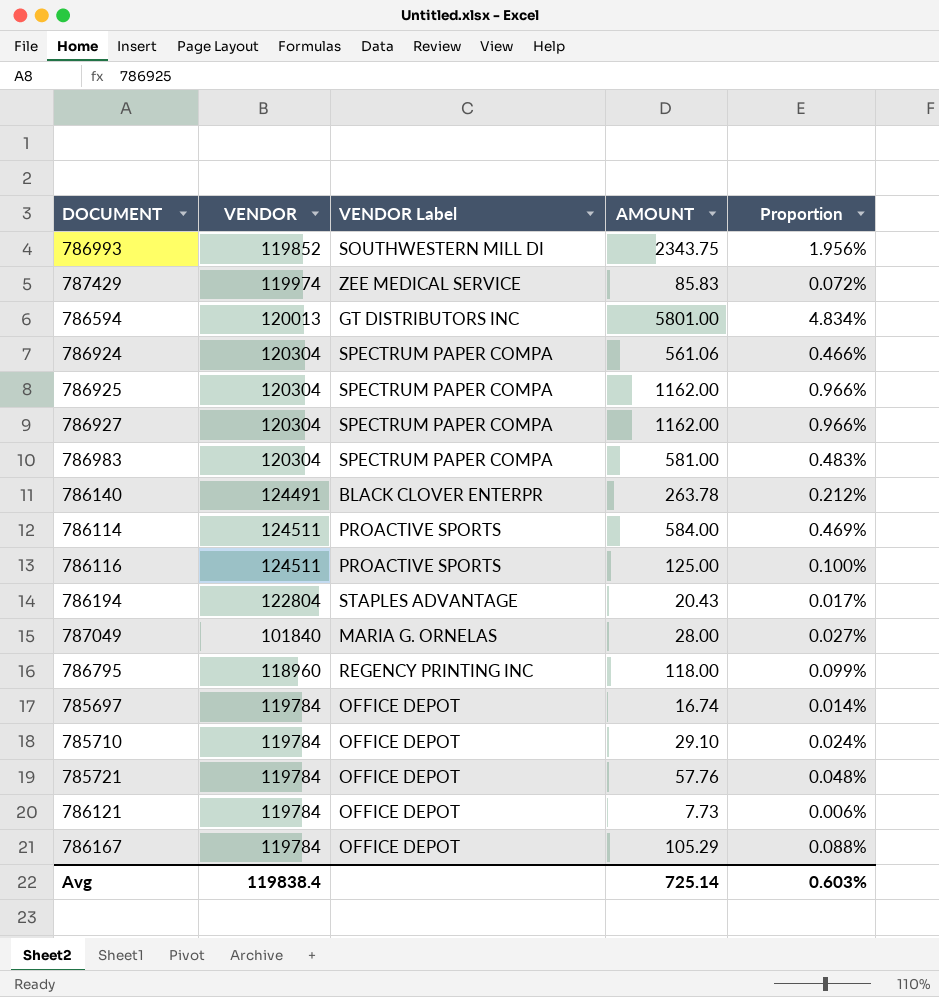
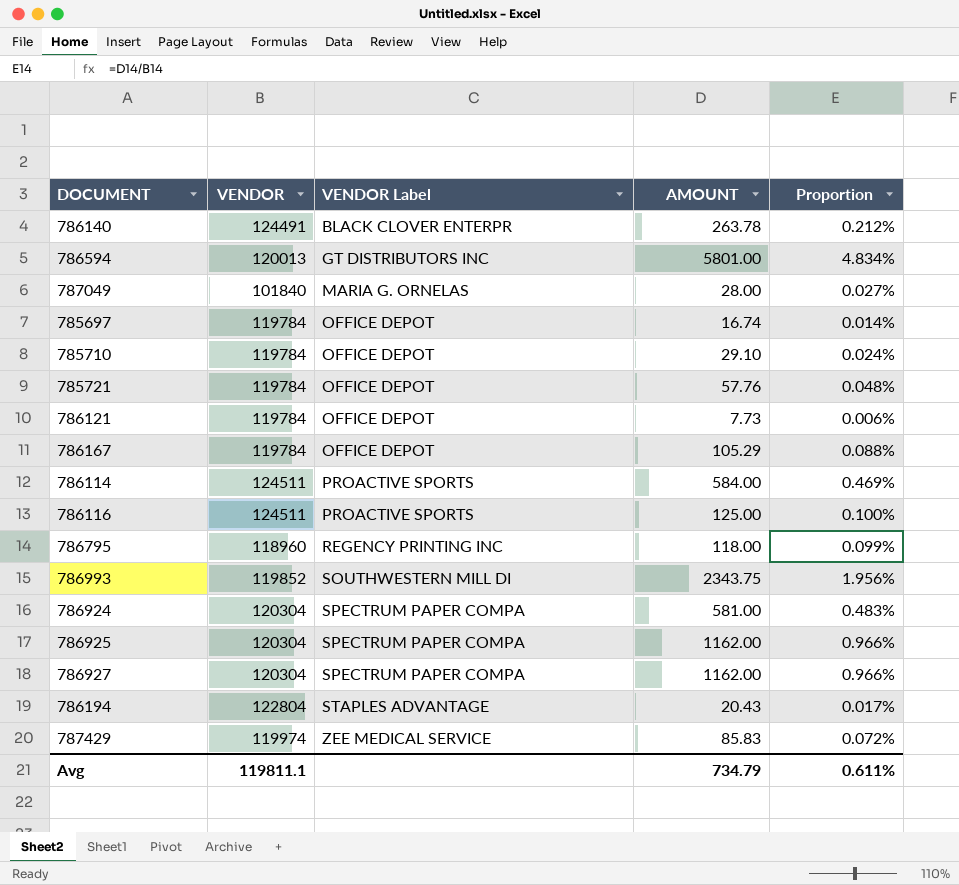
row order: none -> VENDOR Label ascending
row 786983: 120304 | SPECTRUM PAPER COMPA | 581.00 | 0.483% -> none
786924 | AMOUNT: 561.06 -> 581.00
786924 | Proportion: 0.466% -> 0.483%
Avg | VENDOR: 119838.4 -> 119811.1
Avg | AMOUNT: 725.14 -> 734.79
Avg | Proportion: 0.603% -> 0.611%

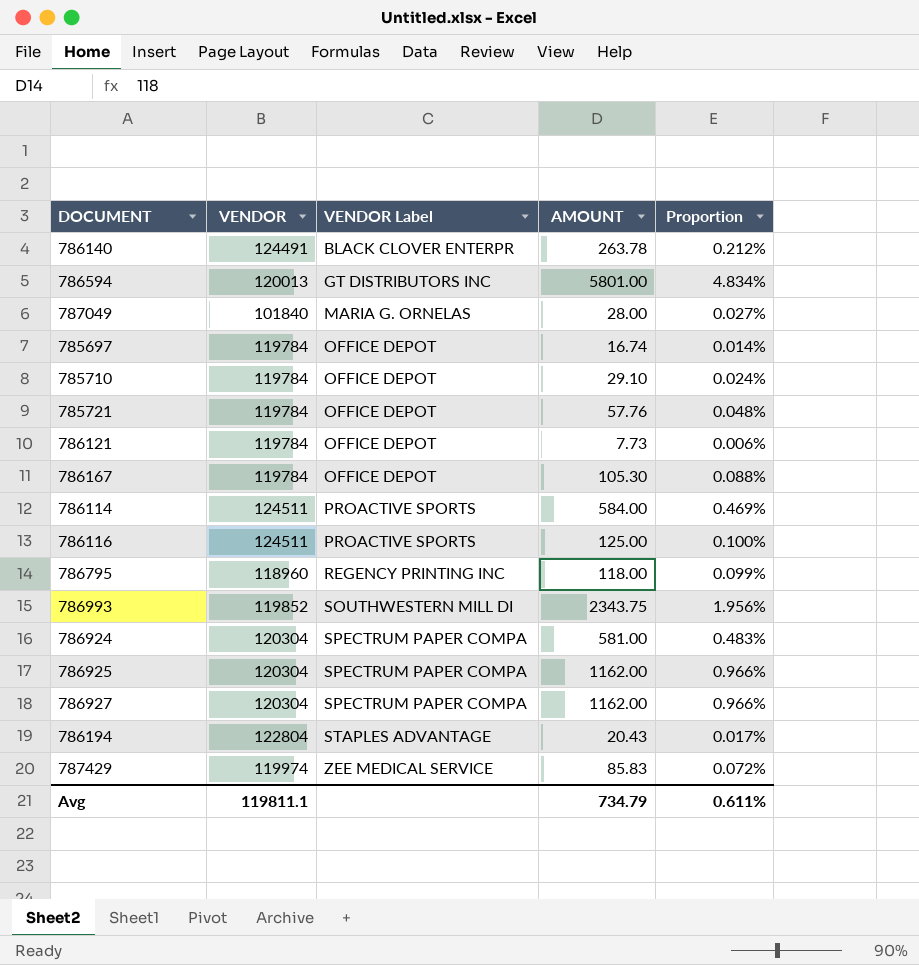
786167 | AMOUNT: 105.29 -> 105.30

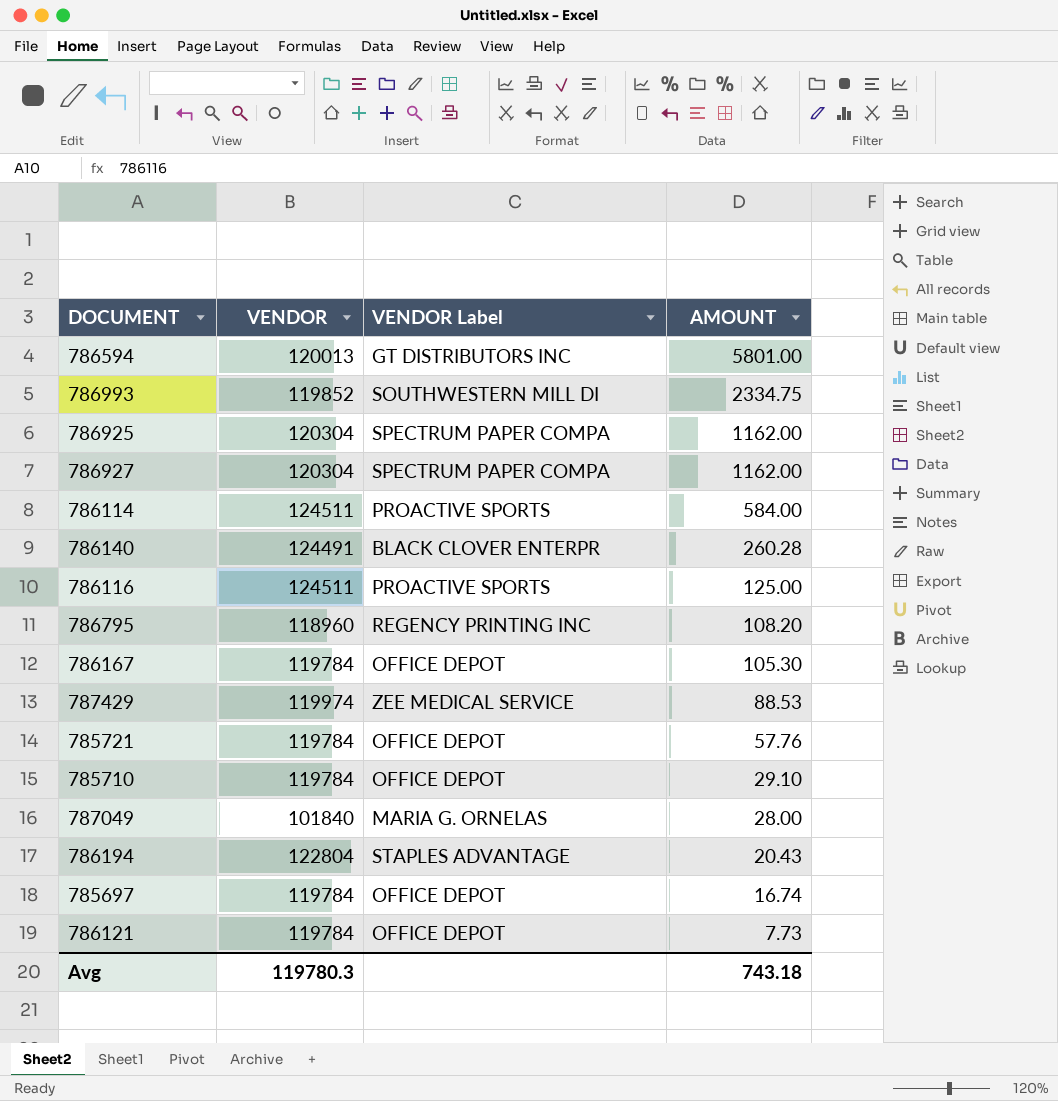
row order: VENDOR Label ascending -> AMOUNT descending
column Proportion | formula: [AMOUNT] / [VENDOR] -> none
row 786924: 120304 | SPECTRUM PAPER COMPA | 581.00 | 0.483% -> none
786993 | AMOUNT: 2343.75 -> 2334.75
786140 | AMOUNT: 263.78 -> 260.28
786795 | AMOUNT: 118.00 -> 108.20
787429 | AMOUNT: 85.83 -> 88.53
Avg | VENDOR: 119811.1 -> 119780.3
Avg | AMOUNT: 734.79 -> 743.18

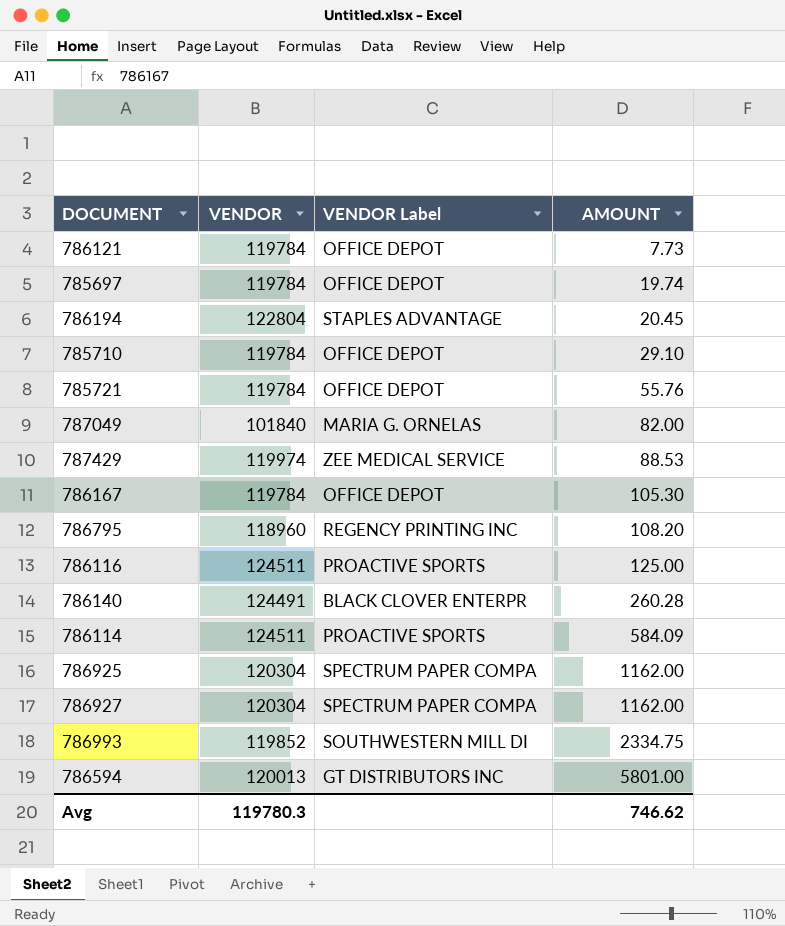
row order: AMOUNT descending -> AMOUNT ascending
785697 | AMOUNT: 16.74 -> 19.74
786194 | AMOUNT: 20.43 -> 20.45
785721 | AMOUNT: 57.76 -> 55.76
787049 | AMOUNT: 28.00 -> 82.00
786114 | AMOUNT: 584.00 -> 584.09
Avg | AMOUNT: 743.18 -> 746.62

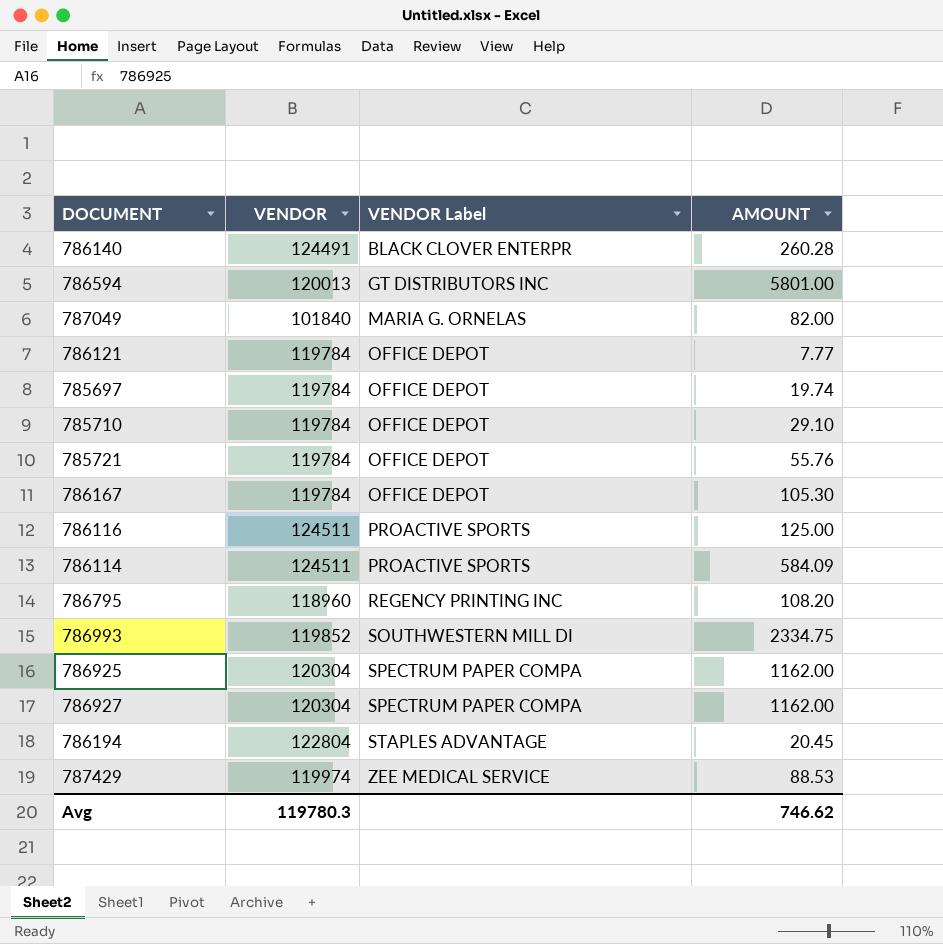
row order: AMOUNT ascending -> VENDOR Label ascending
786121 | AMOUNT: 7.73 -> 7.77

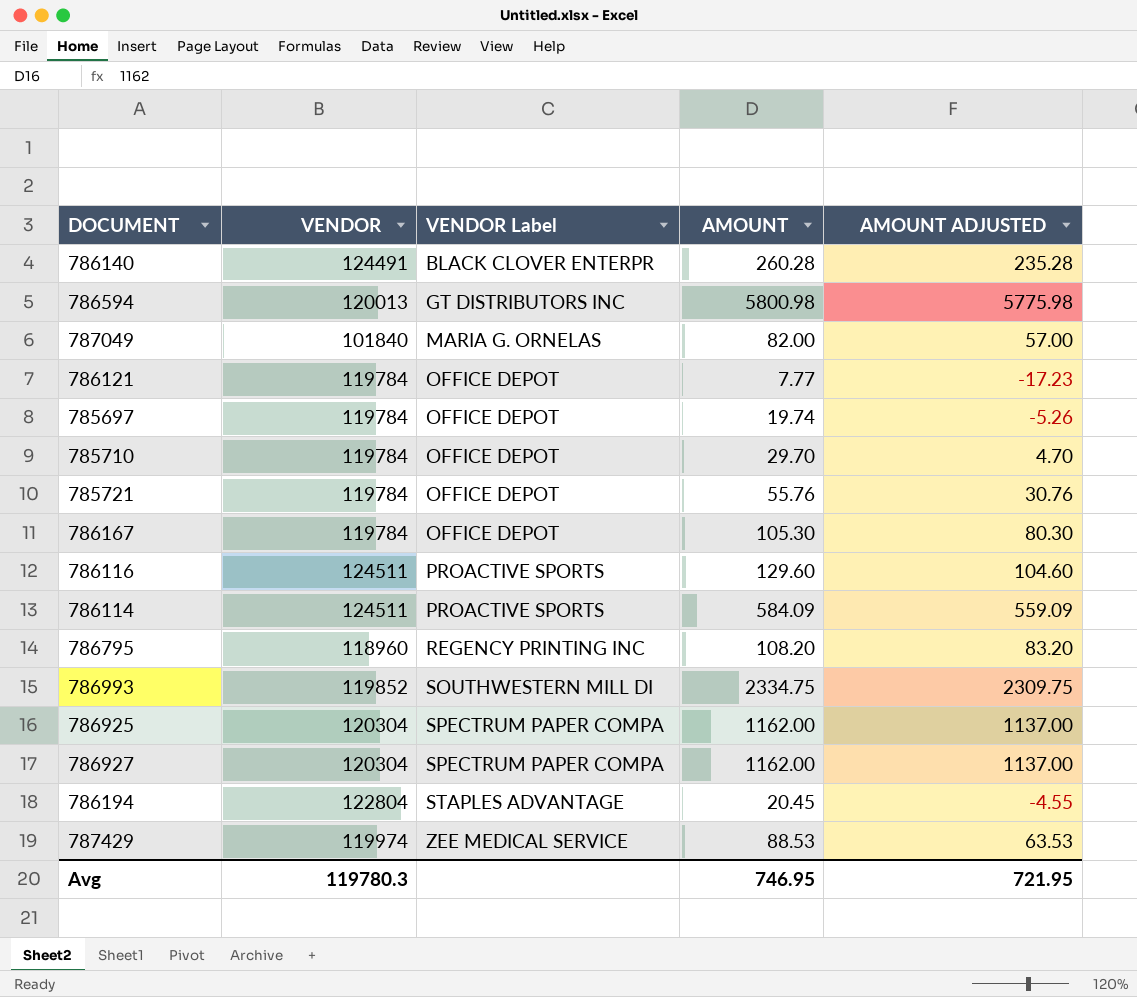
column AMOUNT ADJUSTED | formula: none -> [AMOUNT] - 25
786594 | AMOUNT: 5801.00 -> 5800.98
785710 | AMOUNT: 29.10 -> 29.70
786116 | AMOUNT: 125.00 -> 129.60
Avg | AMOUNT: 746.62 -> 746.95

